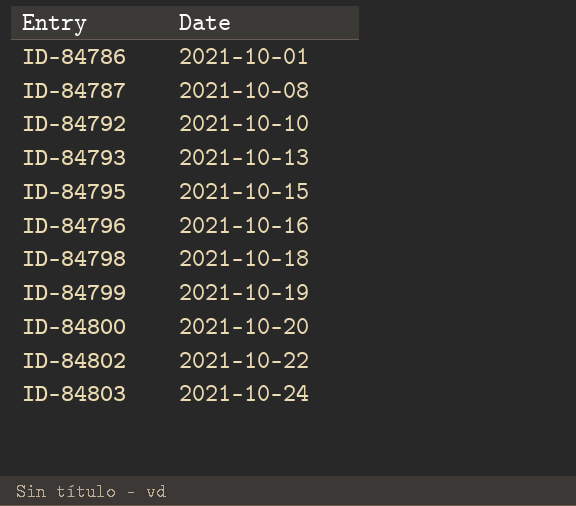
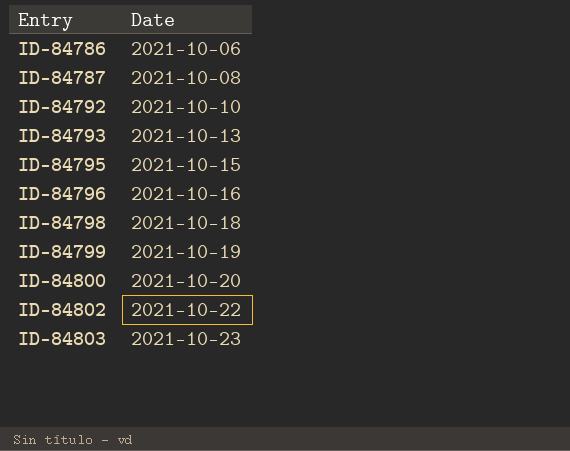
ID-84786 | Date: 2021-10-01 -> 2021-10-06
ID-84803 | Date: 2021-10-24 -> 2021-10-23

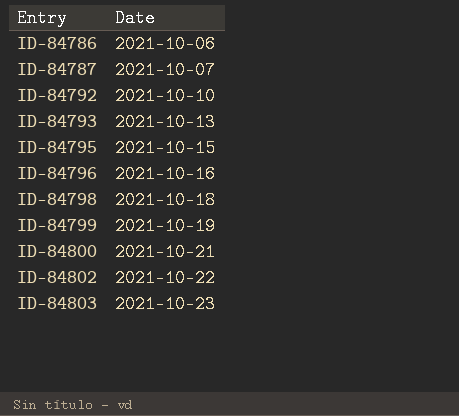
ID-84787 | Date: 2021-10-08 -> 2021-10-07
ID-84800 | Date: 2021-10-20 -> 2021-10-21

